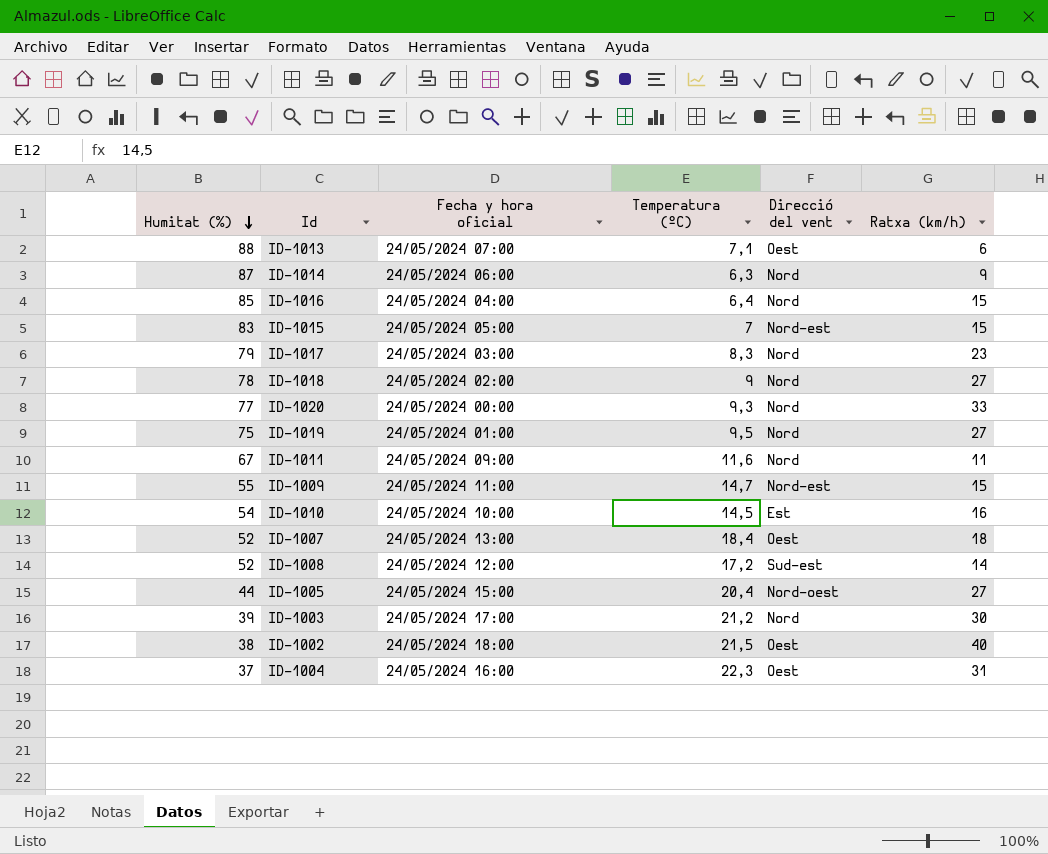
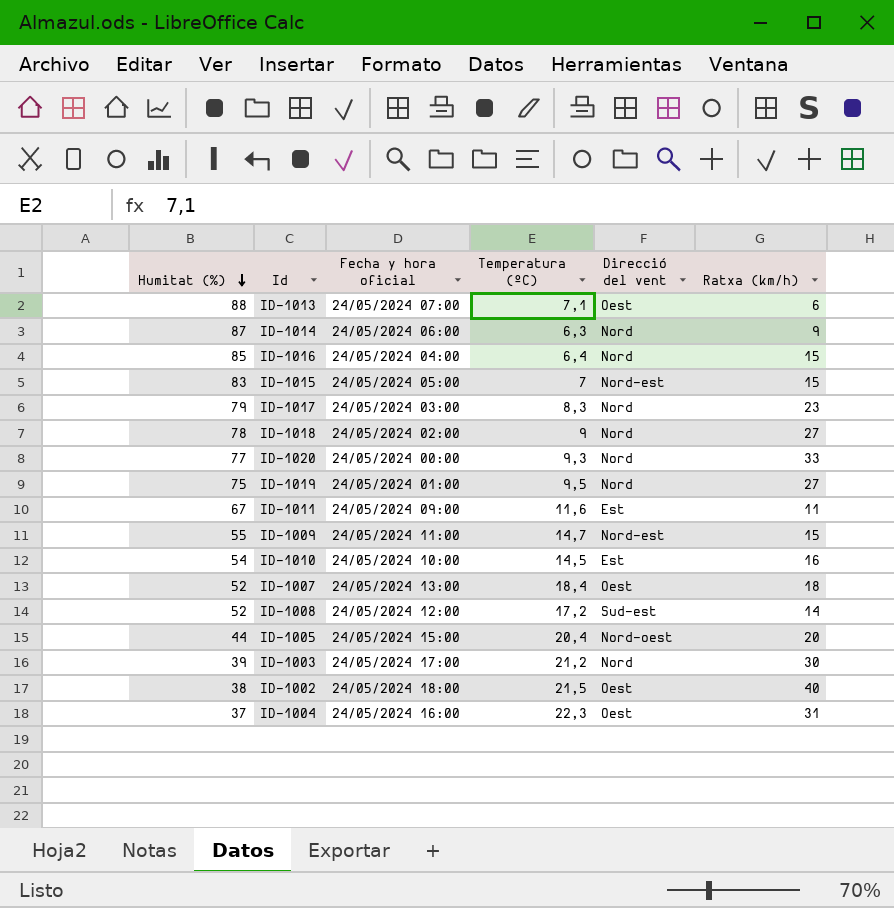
ID-1011 | Direcció del vent: Nord -> Est
ID-1005 | Ratxa (km/h): 27 -> 20

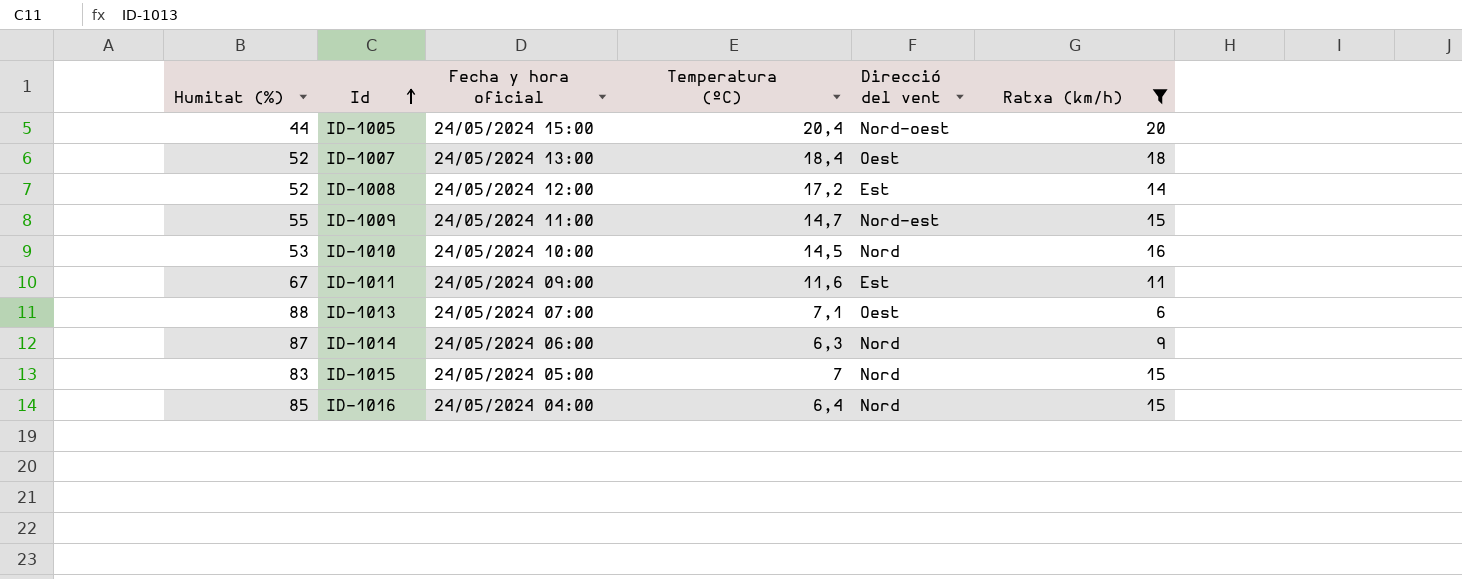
filter: none -> Ratxa (km/h) <= 20
row order: Humitat (%) descending -> Id ascending
ID-1008 | Direcció del vent: Sud-est -> Est
ID-1010 | Humitat (%): 54 -> 53
ID-1010 | Direcció del vent: Est -> Nord
ID-1015 | Direcció del vent: Nord-est -> Nord

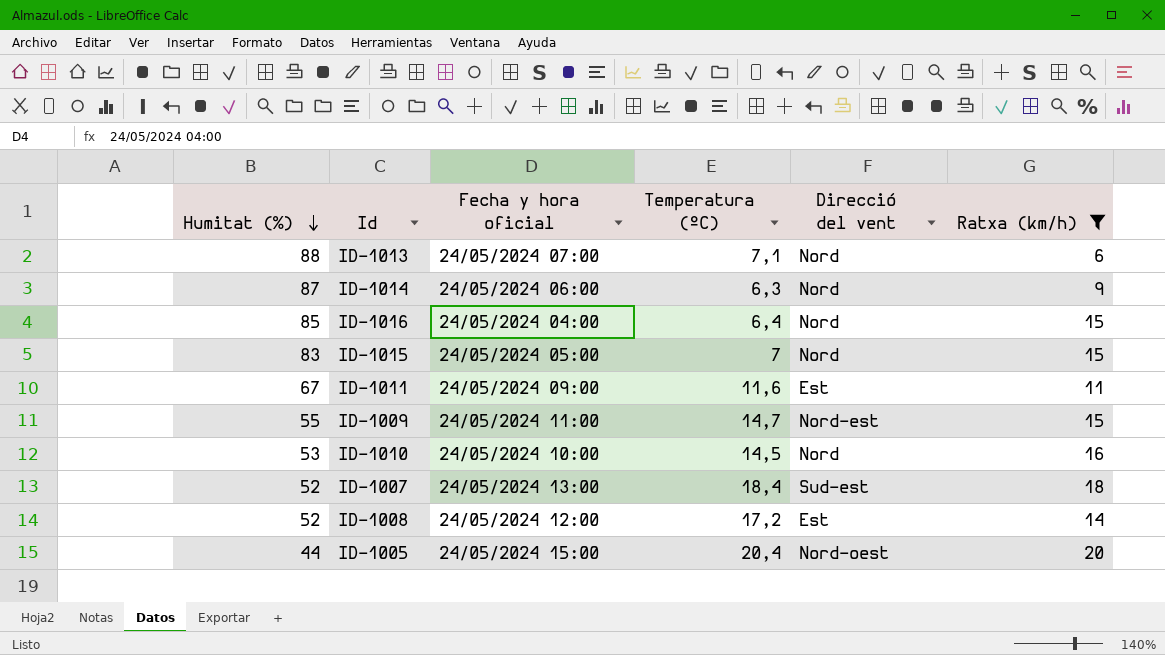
row order: Id ascending -> Humitat (%) descending
ID-1013 | Direcció del vent: Oest -> Nord
ID-1007 | Direcció del vent: Oest -> Sud-est

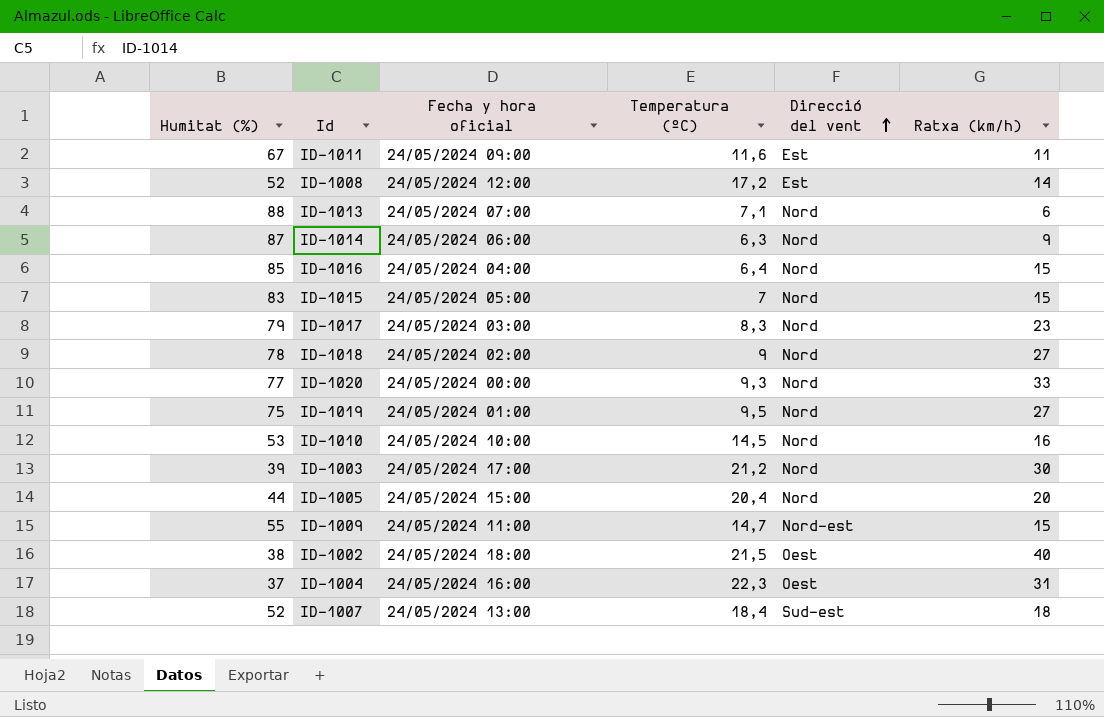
filter: Ratxa (km/h) <= 20 -> none
row order: Humitat (%) descending -> Direcció del vent ascending
ID-1005 | Direcció del vent: Nord-oest -> Nord

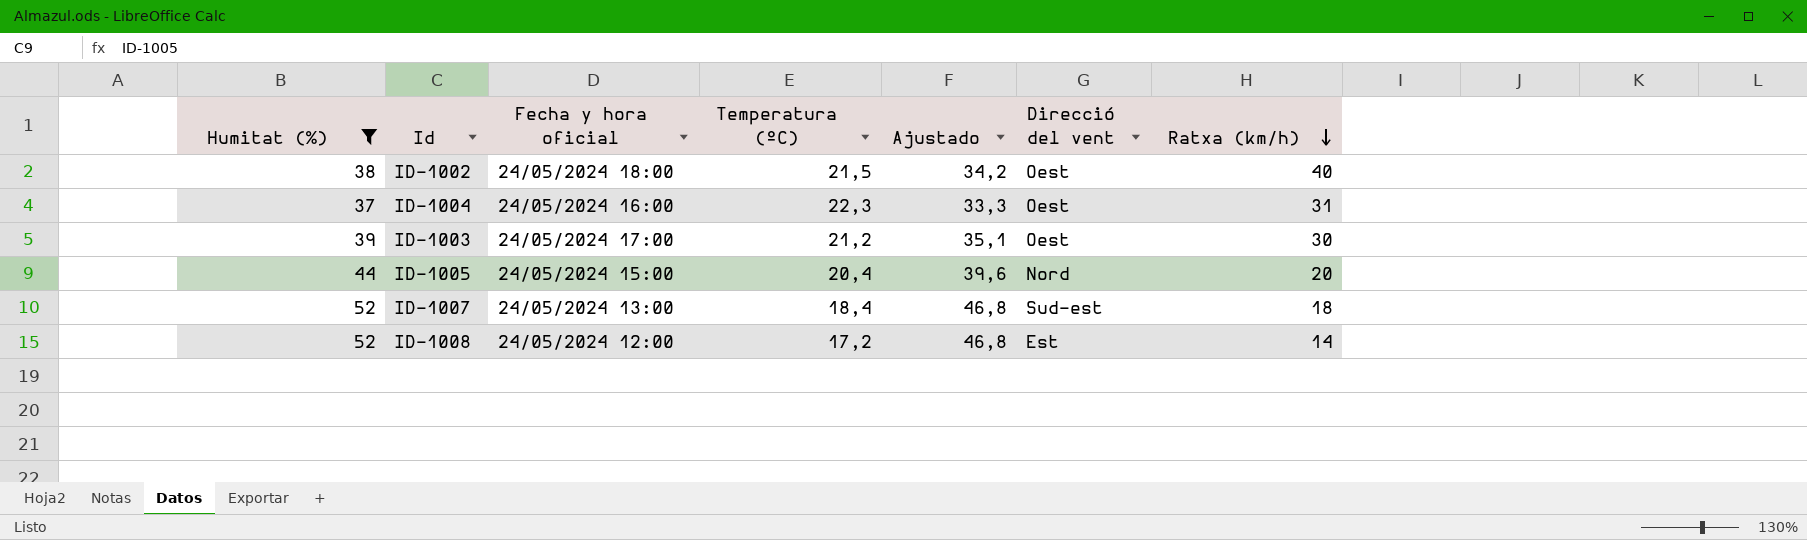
filter: none -> Humitat (%) <= 52
row order: Direcció del vent ascending -> Ratxa (km/h) descending
column Ajustado | formula: none -> [Humitat (%)] * 0,9
ID-1003 | Direcció del vent: Nord -> Oest

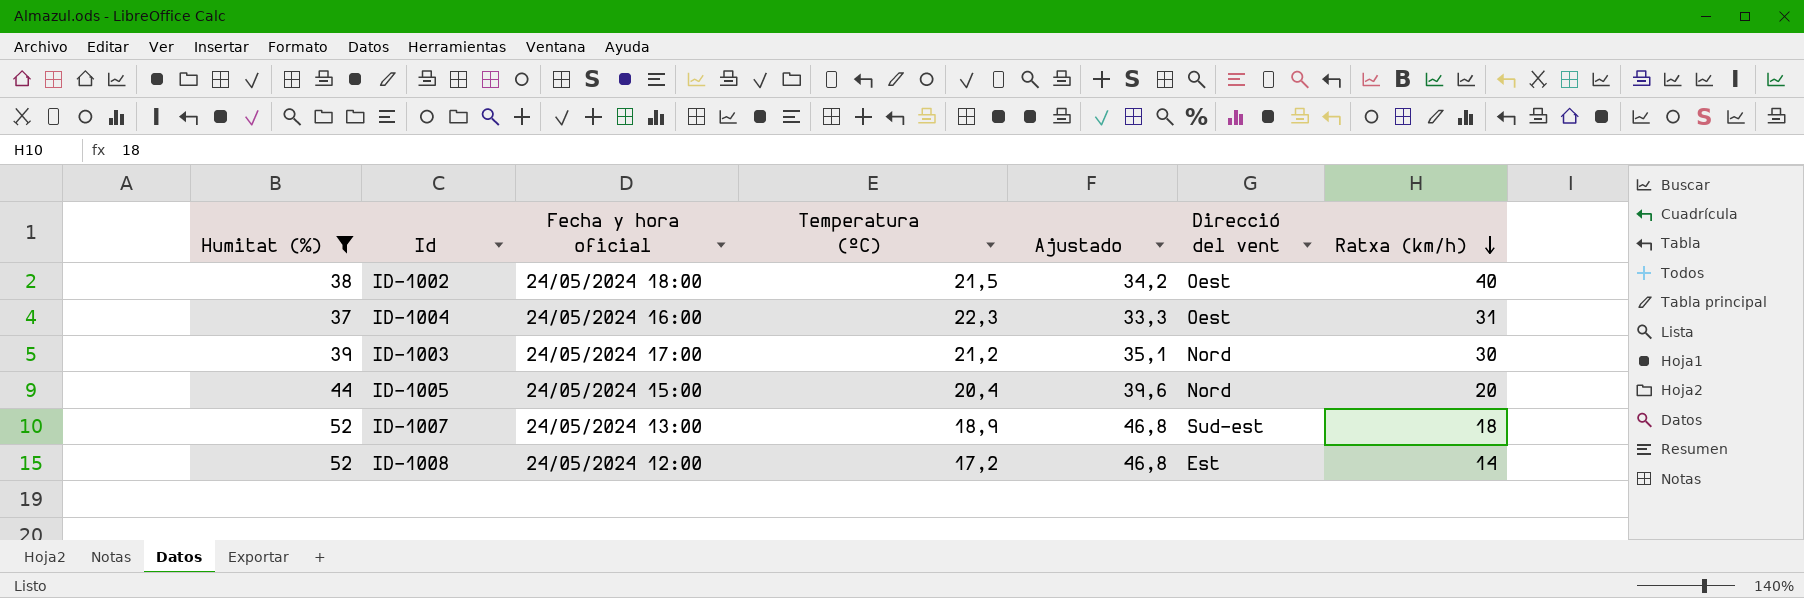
ID-1003 | Direcció del vent: Oest -> Nord
ID-1007 | Temperatura (ºC): 18,4 -> 18,9

